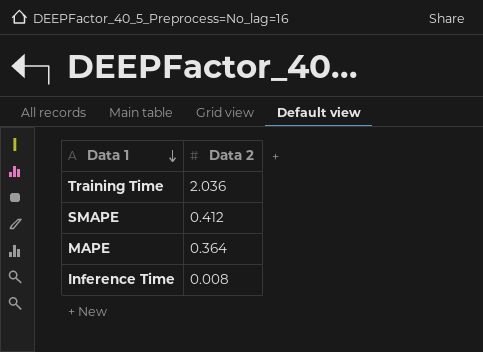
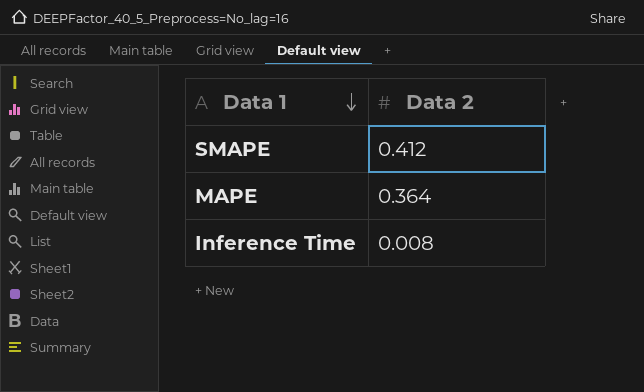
row Training Time: 2.036 -> none

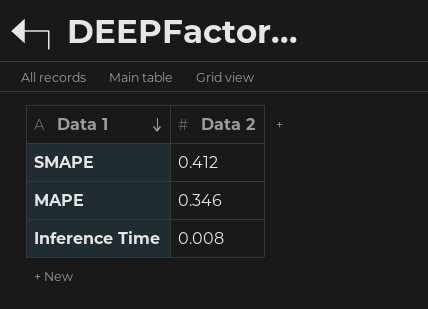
MAPE | Data 2: 0.364 -> 0.346

